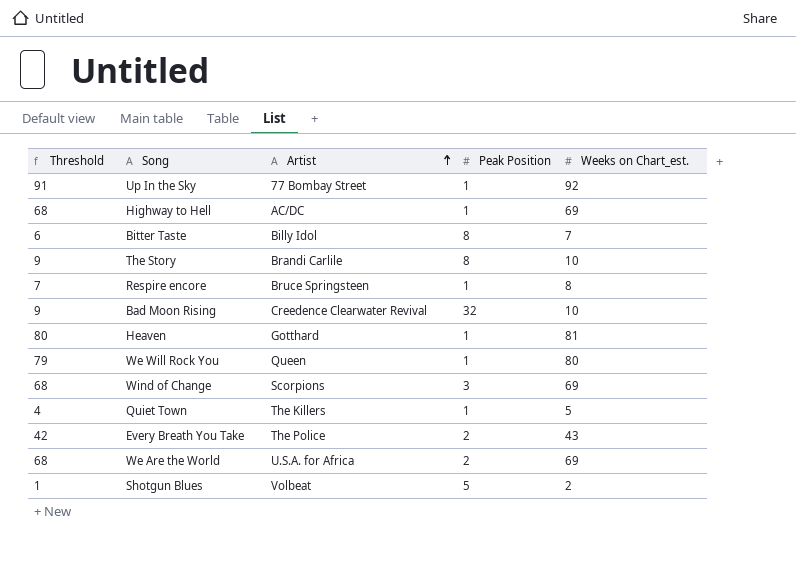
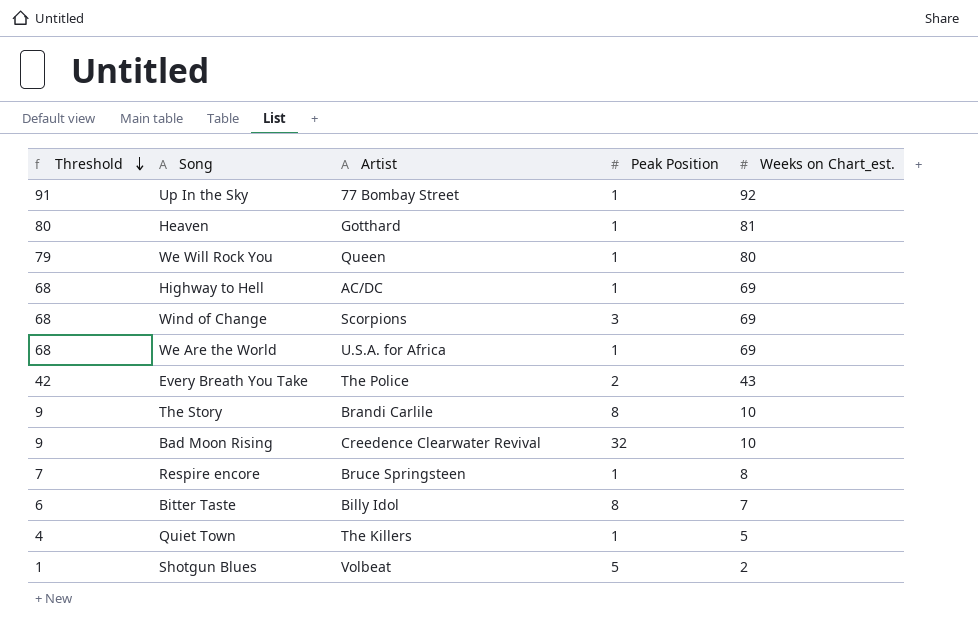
row order: Artist ascending -> Threshold descending
We Are the World | Peak Position: 2 -> 1

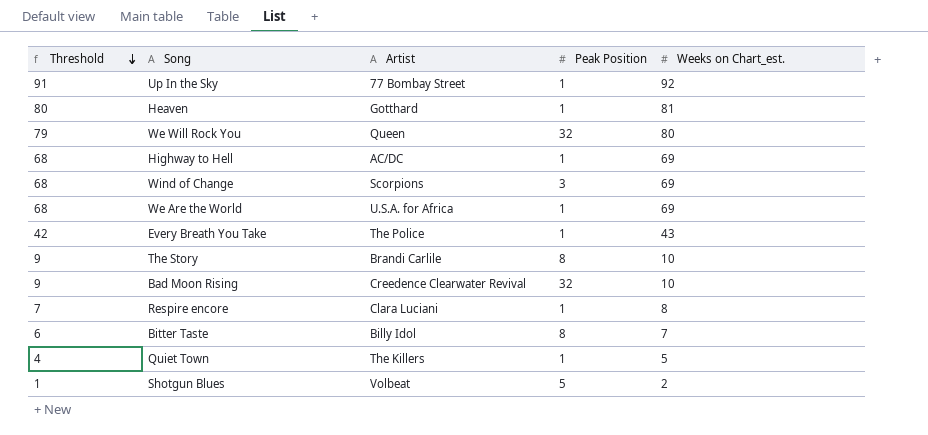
We Will Rock You | Peak Position: 1 -> 32
Every Breath You Take | Peak Position: 2 -> 1
Respire encore | Artist: Bruce Springsteen -> Clara Luciani

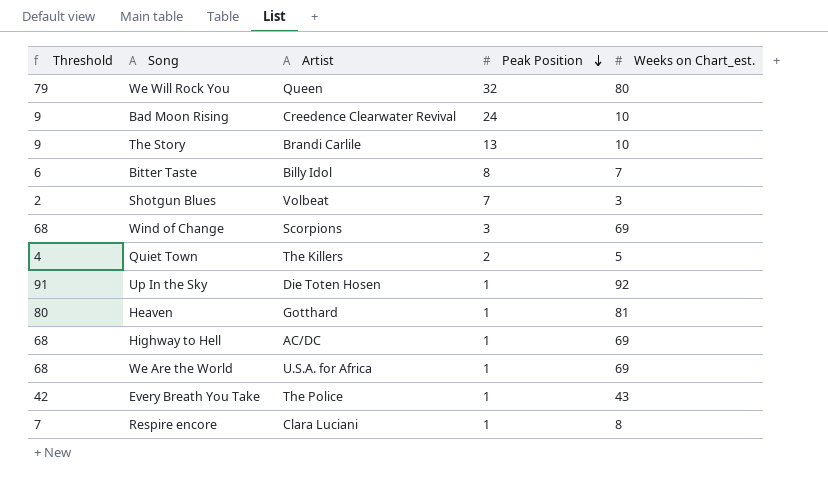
row order: Threshold descending -> Peak Position descending
Bad Moon Rising | Peak Position: 32 -> 24
The Story | Peak Position: 8 -> 13
Shotgun Blues | Threshold: 1 -> 2
Shotgun Blues | Peak Position: 5 -> 7
Shotgun Blues | Weeks on Chart_est.: 2 -> 3
Quiet Town | Peak Position: 1 -> 2
Up In the Sky | Artist: 77 Bombay Street -> Die Toten Hosen

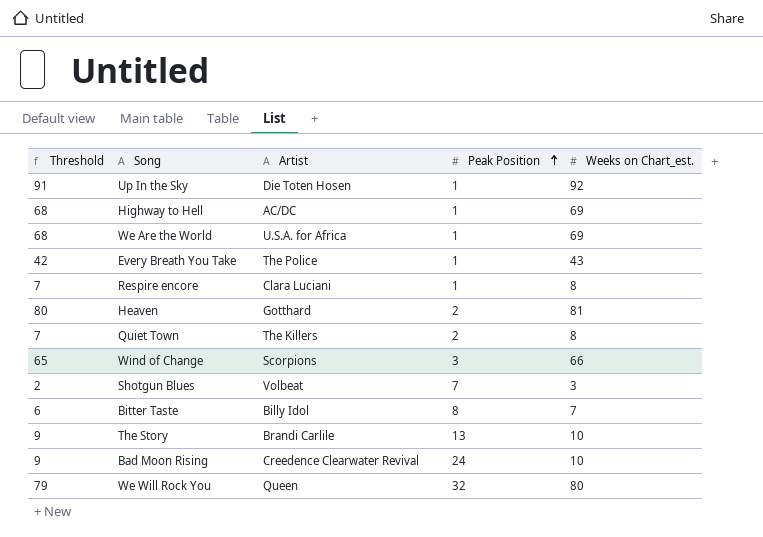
row order: Peak Position descending -> Peak Position ascending
Heaven | Peak Position: 1 -> 2
Quiet Town | Threshold: 4 -> 7
Quiet Town | Weeks on Chart_est.: 5 -> 8
Wind of Change | Threshold: 68 -> 65
Wind of Change | Weeks on Chart_est.: 69 -> 66

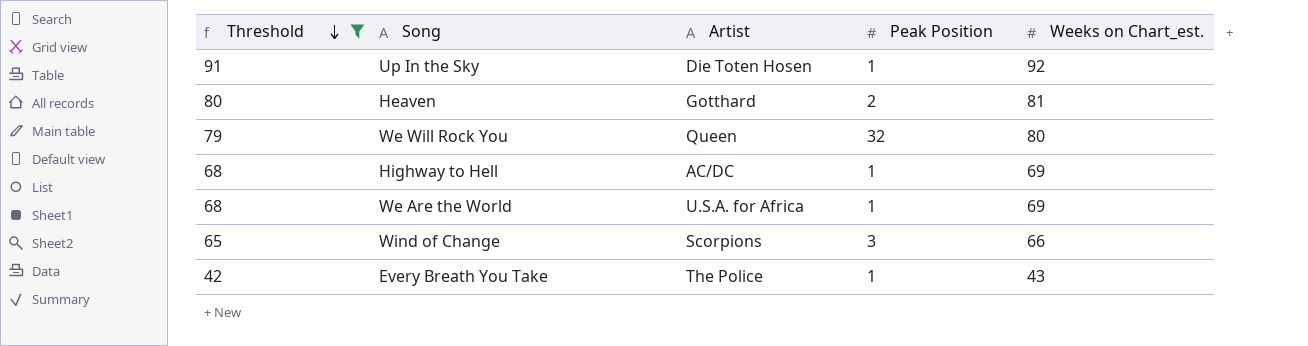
filter: none -> Threshold >= 42
row order: Peak Position ascending -> Threshold descending

